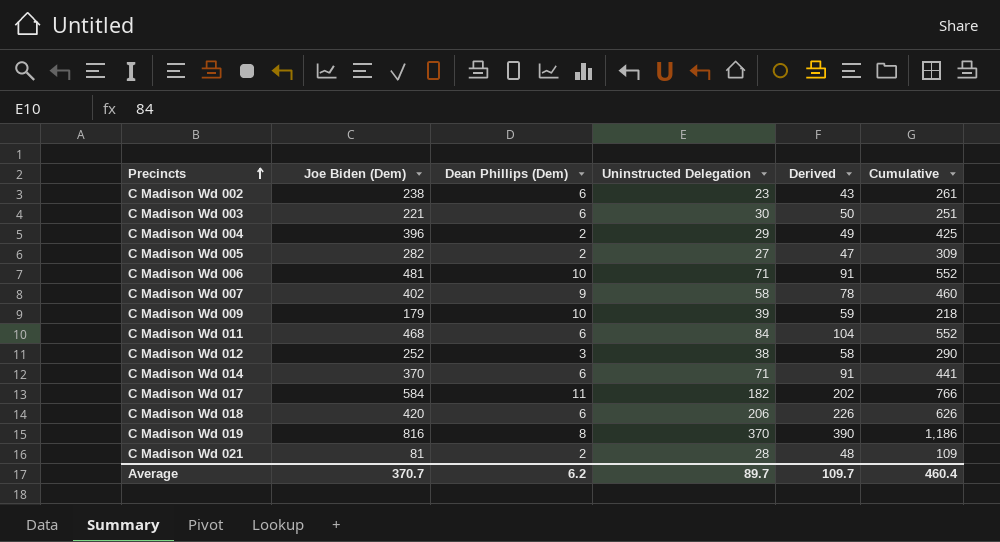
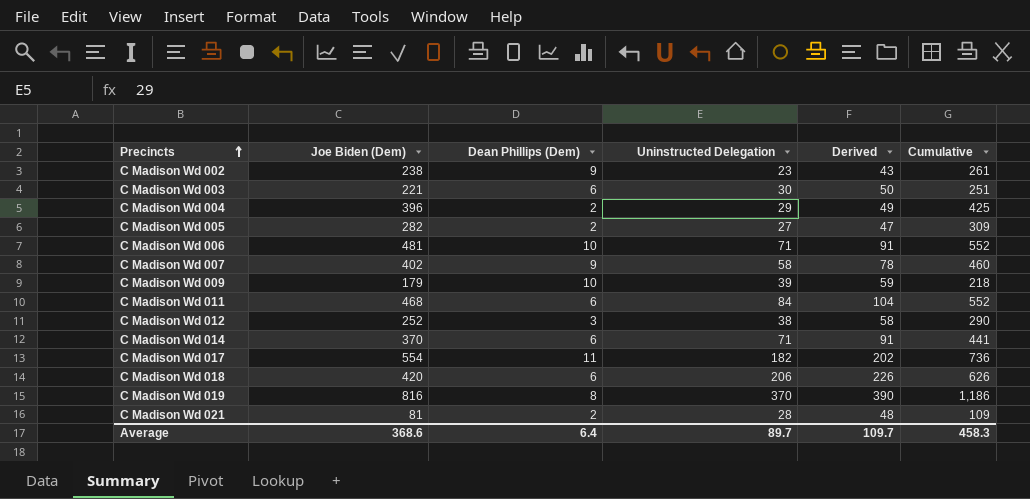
C Madison Wd 002 | Dean Phillips (Dem): 6 -> 9
C Madison Wd 017 | Joe Biden (Dem): 584 -> 554
C Madison Wd 017 | Cumulative: 766 -> 736
Average | Joe Biden (Dem): 370.7 -> 368.6
Average | Dean Phillips (Dem): 6.2 -> 6.4
Average | Cumulative: 460.4 -> 458.3

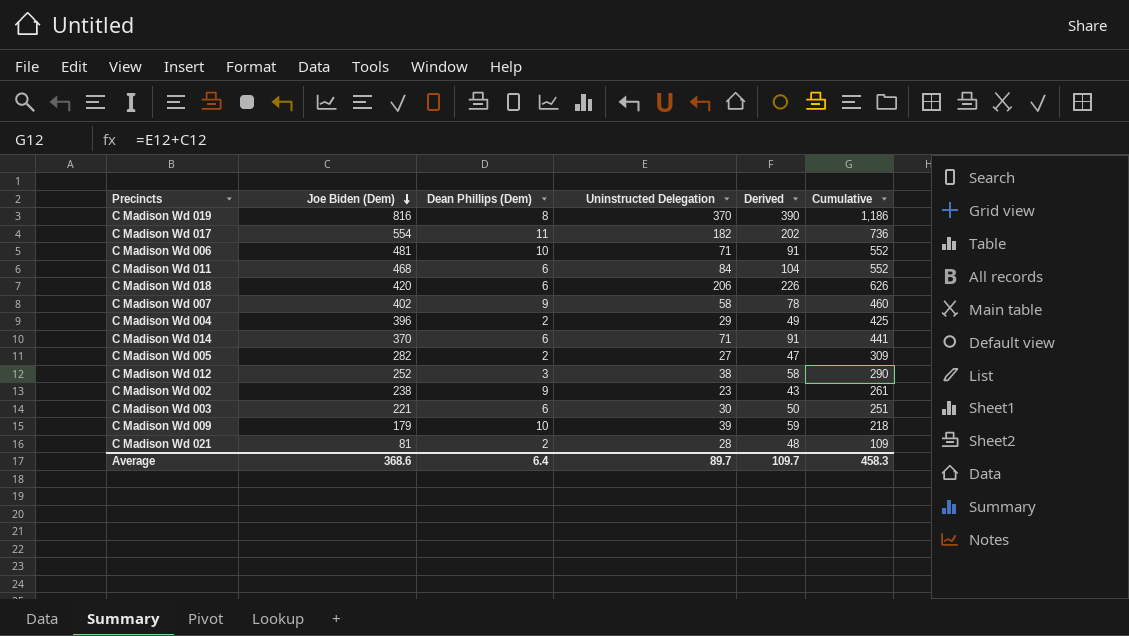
row order: Precincts ascending -> Joe Biden (Dem) descending

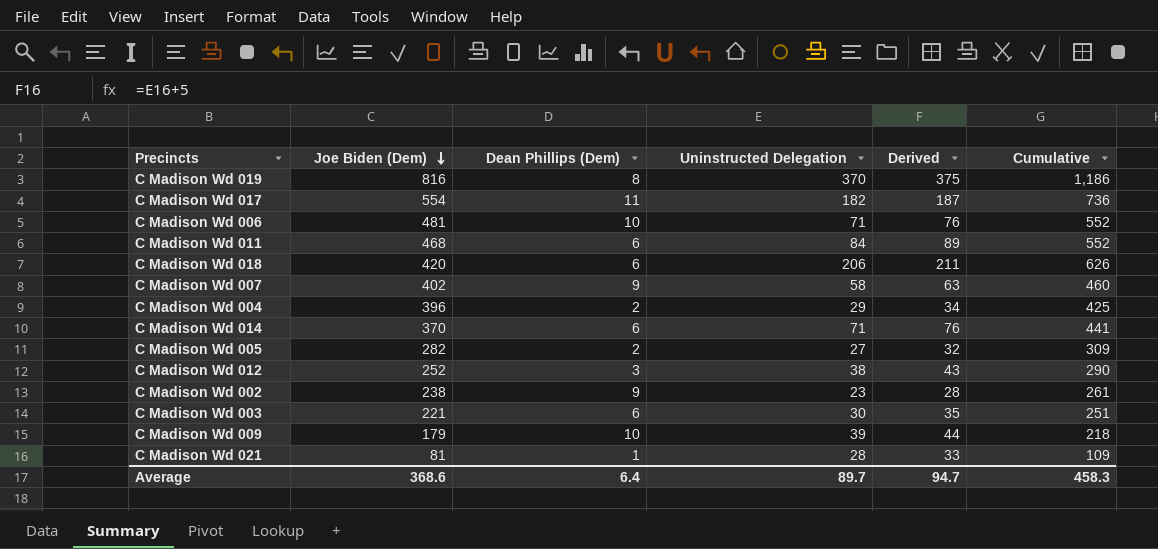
column Derived | formula: [Uninstructed Delegation] + 20 -> [Uninstructed Delegation] + 5
C Madison Wd 021 | Dean Phillips (Dem): 2 -> 1
Average | Derived: 109.7 -> 94.7

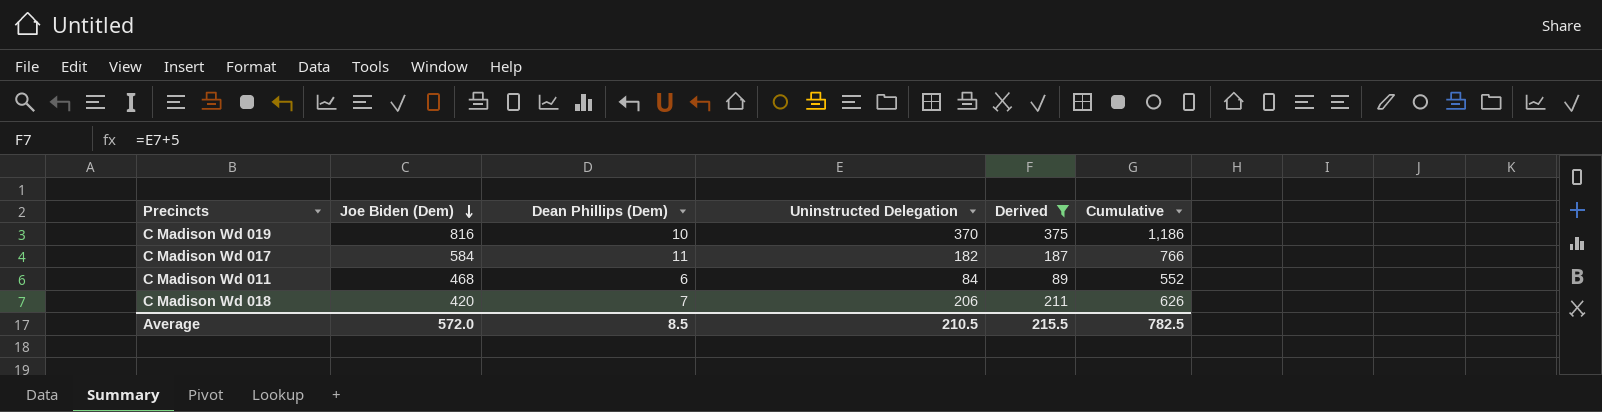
filter: none -> Derived >= 89
C Madison Wd 019 | Dean Phillips (Dem): 8 -> 10
C Madison Wd 017 | Joe Biden (Dem): 554 -> 584
C Madison Wd 017 | Cumulative: 736 -> 766
C Madison Wd 018 | Dean Phillips (Dem): 6 -> 7
Average | Joe Biden (Dem): 368.6 -> 572.0
Average | Dean Phillips (Dem): 6.4 -> 8.5
Average | Uninstructed Delegation: 89.7 -> 210.5
Average | Derived: 94.7 -> 215.5
Average | Cumulative: 458.3 -> 782.5

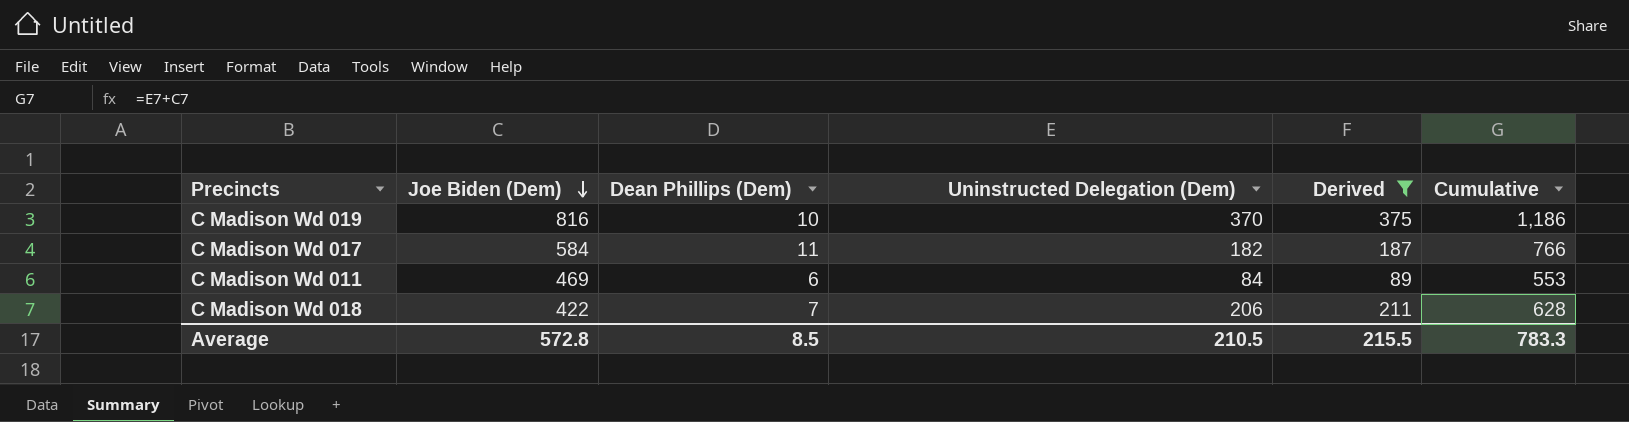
column name: Uninstructed Delegation -> Uninstructed Delegation (Dem)
C Madison Wd 011 | Joe Biden (Dem): 468 -> 469
C Madison Wd 011 | Cumulative: 552 -> 553
C Madison Wd 018 | Joe Biden (Dem): 420 -> 422
C Madison Wd 018 | Cumulative: 626 -> 628
Average | Joe Biden (Dem): 572.0 -> 572.8
Average | Cumulative: 782.5 -> 783.3

